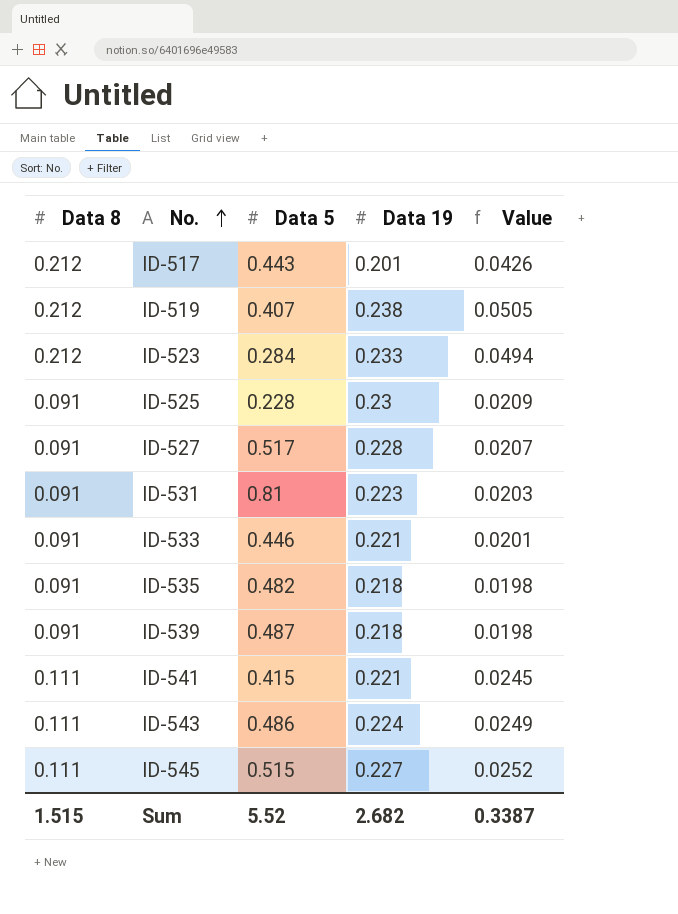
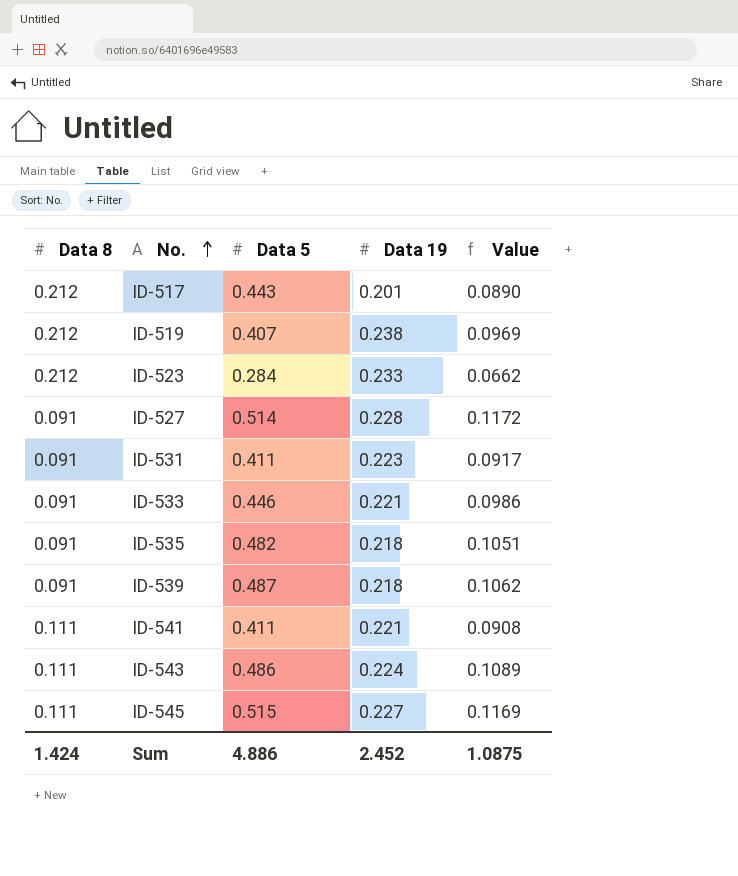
column Value | formula: [Data 8] * [Data 19] -> [Data 5] * [Data 19]
row ID-525: 0.091 | 0.228 | 0.23 | 0.0209 -> none
ID-527 | Data 5: 0.517 -> 0.514
ID-531 | Data 5: 0.81 -> 0.411
ID-541 | Data 5: 0.415 -> 0.411
Sum | Data 8: 1.515 -> 1.424
Sum | Data 5: 5.52 -> 4.886
Sum | Data 19: 2.682 -> 2.452
Sum | Value: 0.3387 -> 1.0875

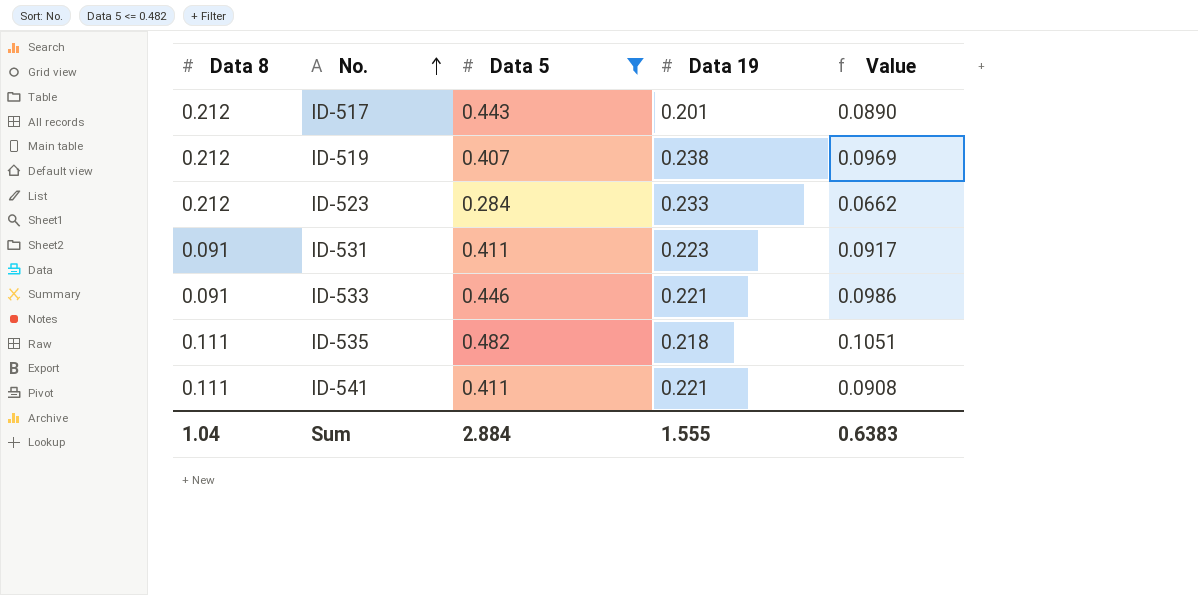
filter: none -> Data 5 <= 0.482
ID-535 | Data 8: 0.091 -> 0.111
Sum | Data 8: 1.424 -> 1.04
Sum | Data 5: 4.886 -> 2.884
Sum | Data 19: 2.452 -> 1.555
Sum | Value: 1.0875 -> 0.6383

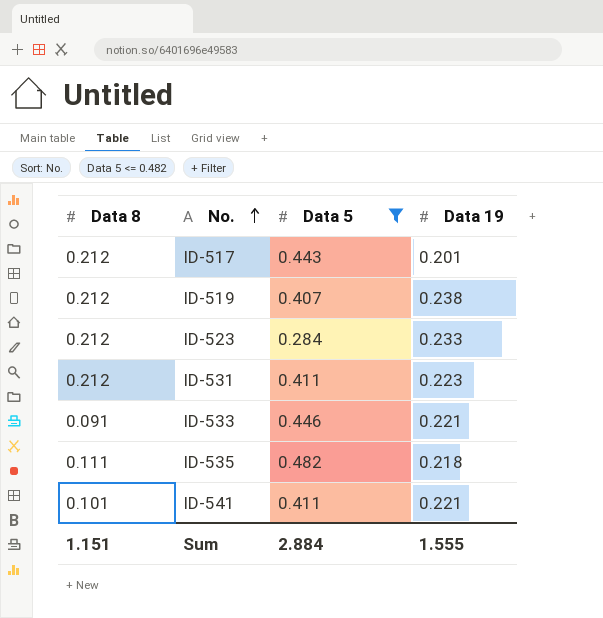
column Value | formula: [Data 5] * [Data 19] -> none
ID-531 | Data 8: 0.091 -> 0.212
ID-541 | Data 8: 0.111 -> 0.101
Sum | Data 8: 1.04 -> 1.151

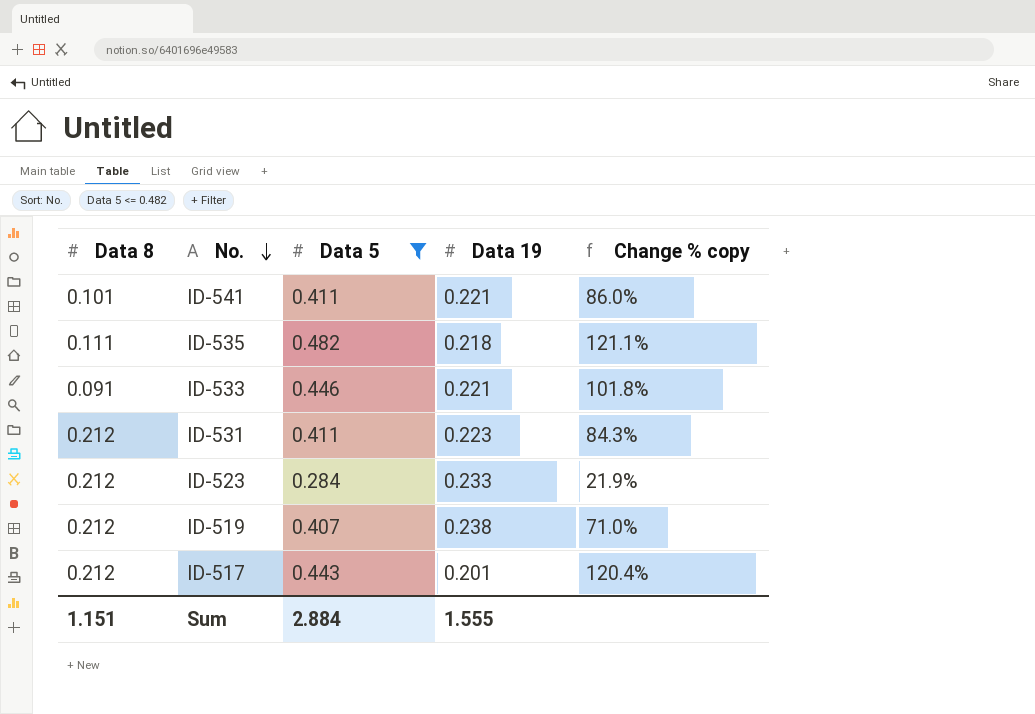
row order: No. ascending -> No. descending
column Change % copy | formula: none -> ([Data 5] - [Data 19]) / [Data 19]

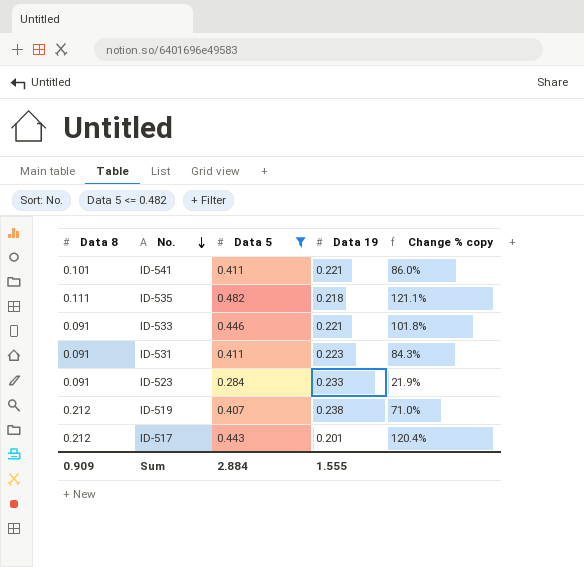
ID-531 | Data 8: 0.212 -> 0.091
ID-523 | Data 8: 0.212 -> 0.091
Sum | Data 8: 1.151 -> 0.909

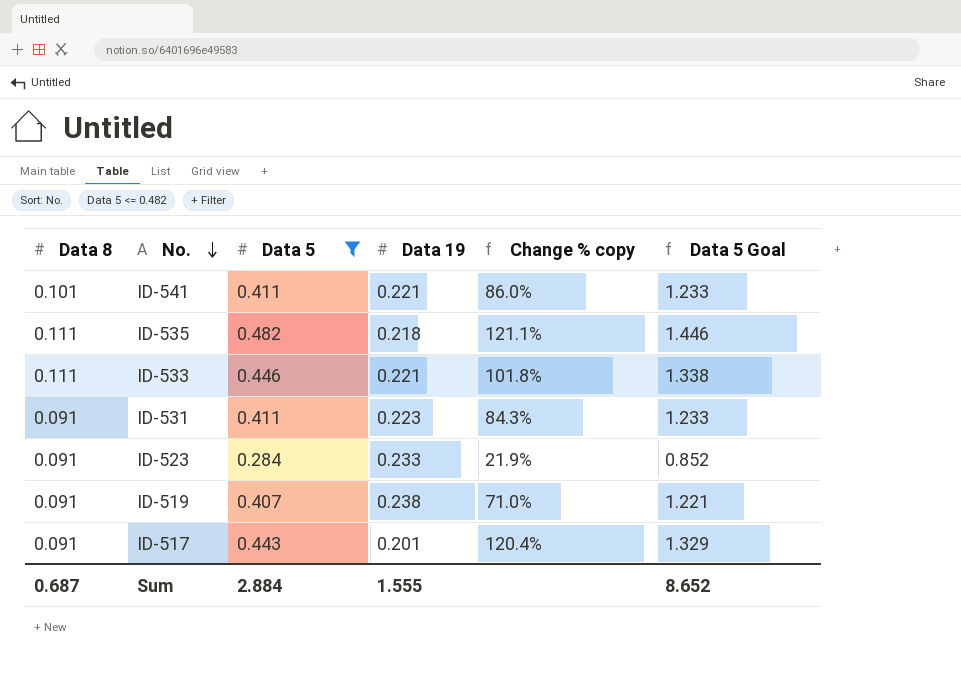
column Data 5 Goal | formula: none -> [Data 5] * 3
ID-533 | Data 8: 0.091 -> 0.111
ID-519 | Data 8: 0.212 -> 0.091
ID-517 | Data 8: 0.212 -> 0.091
Sum | Data 8: 0.909 -> 0.687

